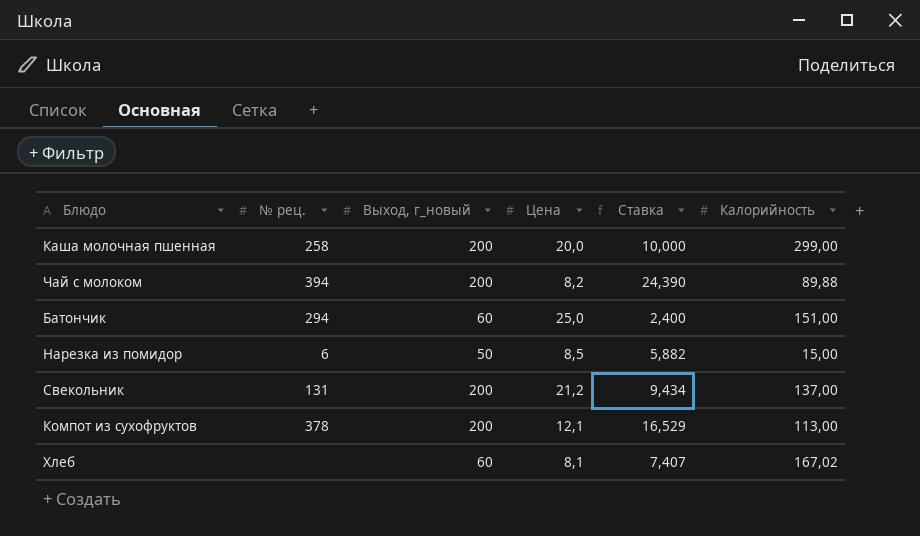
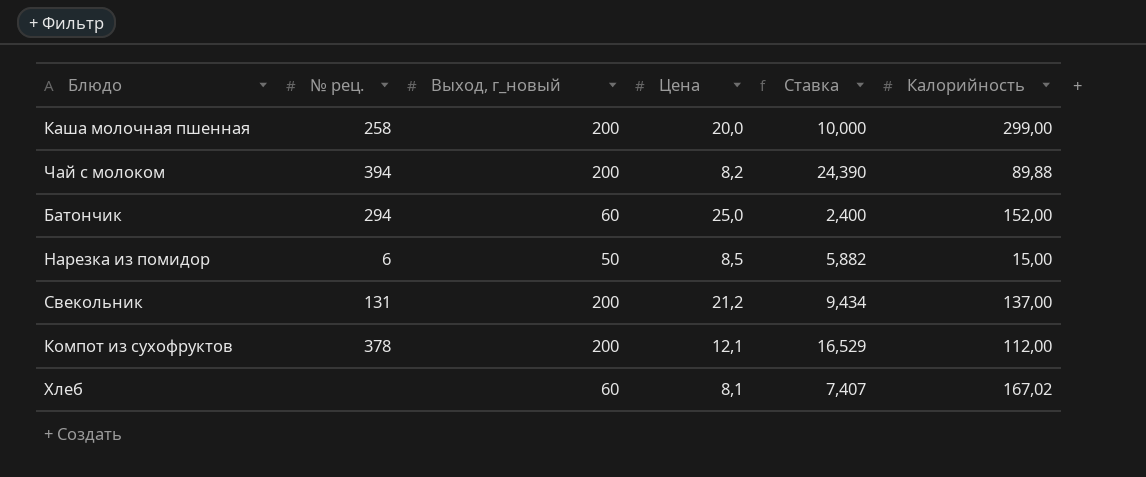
Батончик | Калорийность: 151,00 -> 152,00
Компот из сухофруктов | Калорийность: 113,00 -> 112,00

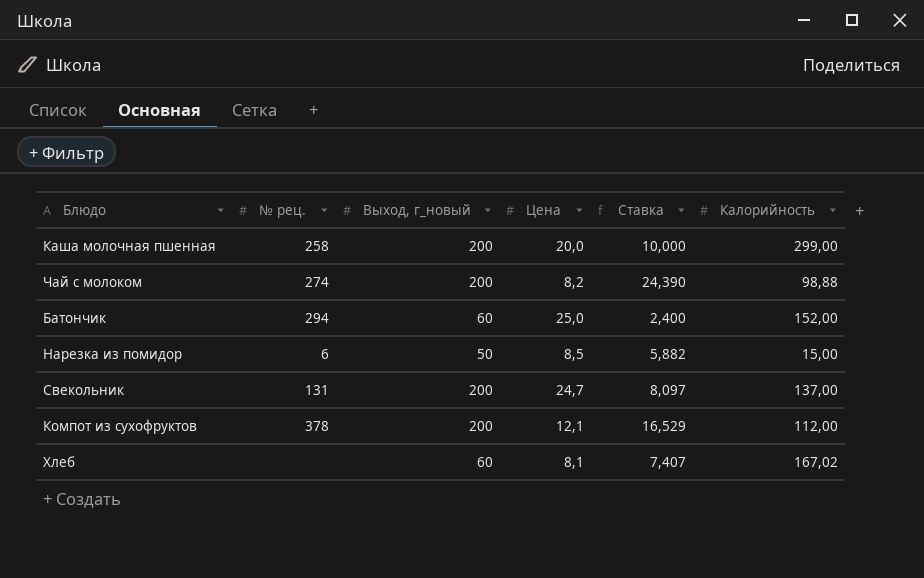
Чай с молоком | № рец.: 394 -> 274
Чай с молоком | Калорийность: 89,88 -> 98,88
Свекольник | Цена: 21,2 -> 24,7
Свекольник | Ставка: 9,434 -> 8,097

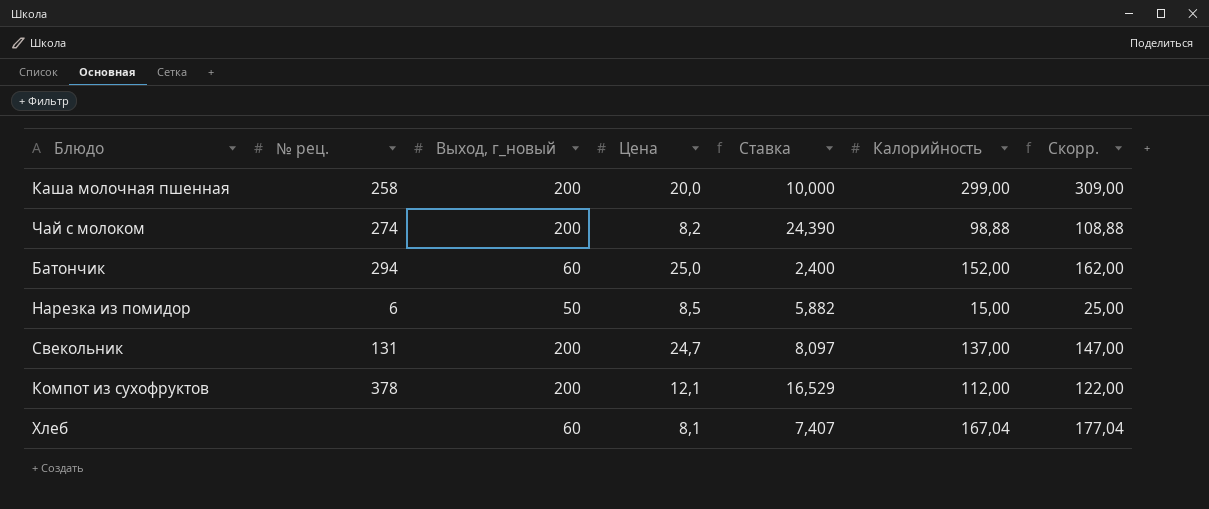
column Скорр. | formula: none -> [Калорийность] + 10
Хлеб | Калорийность: 167,02 -> 167,04

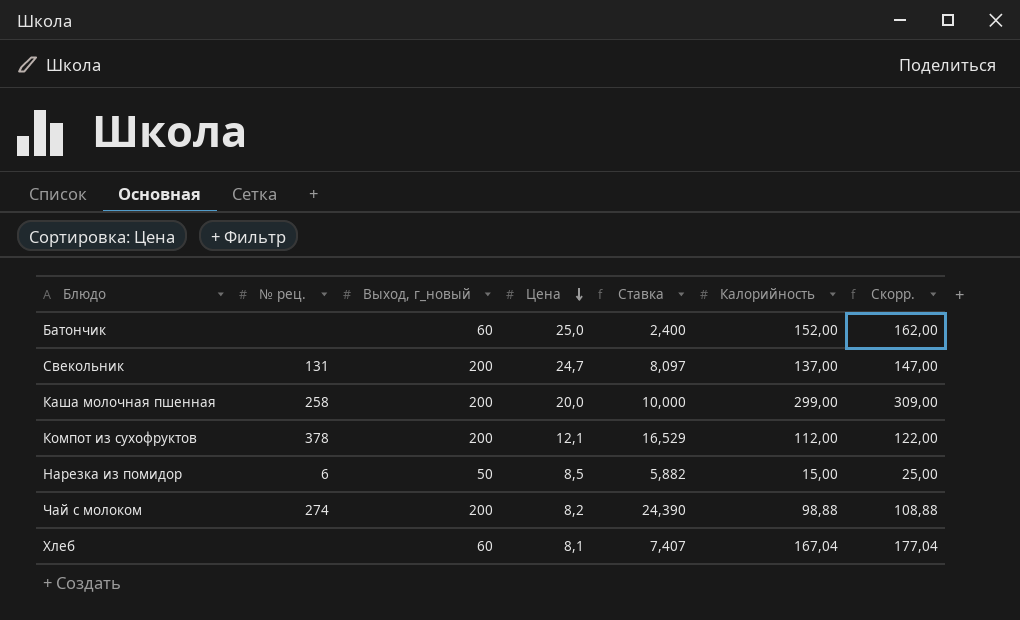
row order: none -> Цена descending
Батончик | № рец.: 294 -> none

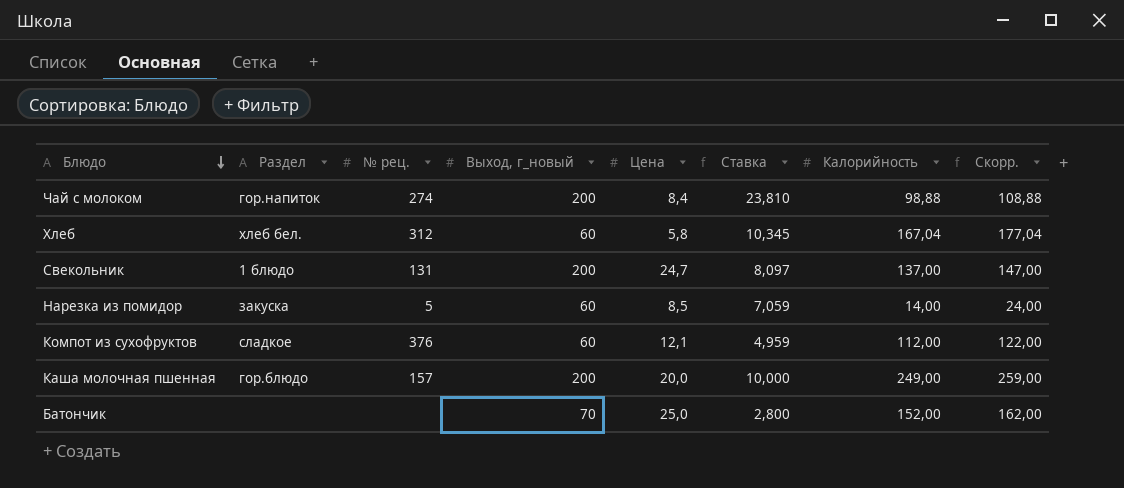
row order: Цена descending -> Блюдо descending
column Раздел | position: none -> 2
Чай с молоком | Цена: 8,2 -> 8,4
Чай с молоком | Ставка: 24,390 -> 23,810
Хлеб | № рец.: none -> 312
Хлеб | Цена: 8,1 -> 5,8
Хлеб | Ставка: 7,407 -> 10,345
Нарезка из помидор | № рец.: 6 -> 5
Нарезка из помидор | Выход, г_новый: 50 -> 60
Нарезка из помидор | Ставка: 5,882 -> 7,059
Нарезка из помидор | Калорийность: 15,00 -> 14,00
Нарезка из помидор | Скорр.: 25,00 -> 24,00
Компот из сухофруктов | № рец.: 378 -> 376
Компот из сухофруктов | Выход, г_новый: 200 -> 60
Компот из сухофруктов | Ставка: 16,529 -> 4,959
Каша молочная пшенная | № рец.: 258 -> 157
Каша молочная пшенная | Калорийность: 299,00 -> 249,00
Каша молочная пшенная | Скорр.: 309,00 -> 259,00
Батончик | Выход, г_новый: 60 -> 70
Батончик | Ставка: 2,400 -> 2,800

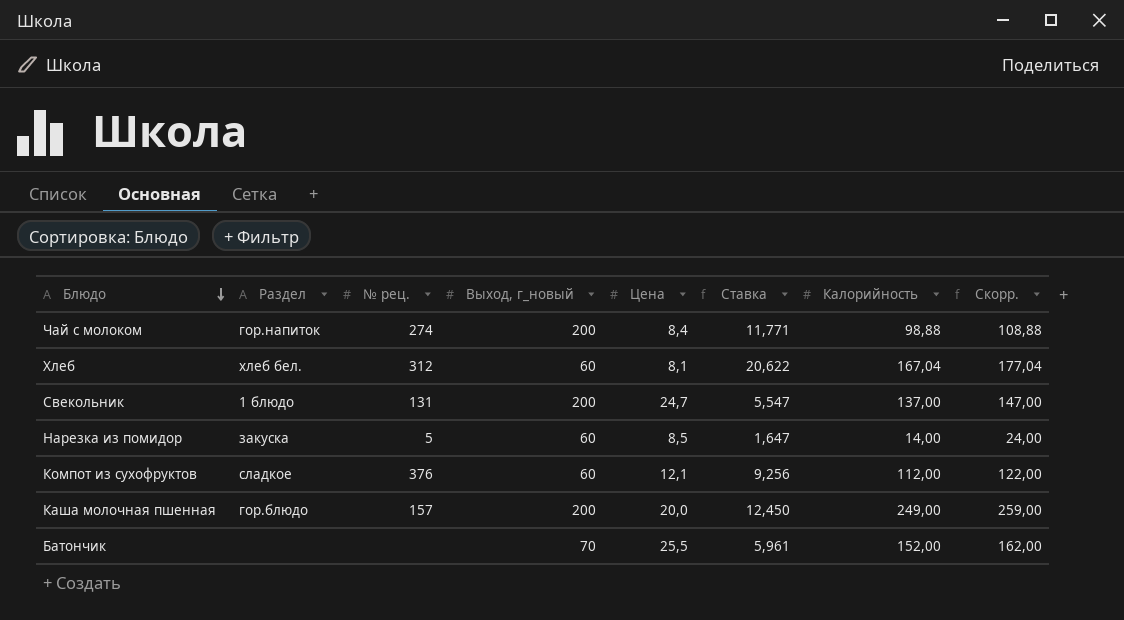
column Ставка | formula: [Выход, г_новый] / [Цена] -> [Калорийность] / [Цена]
Хлеб | Цена: 5,8 -> 8,1
Батончик | Цена: 25,0 -> 25,5

